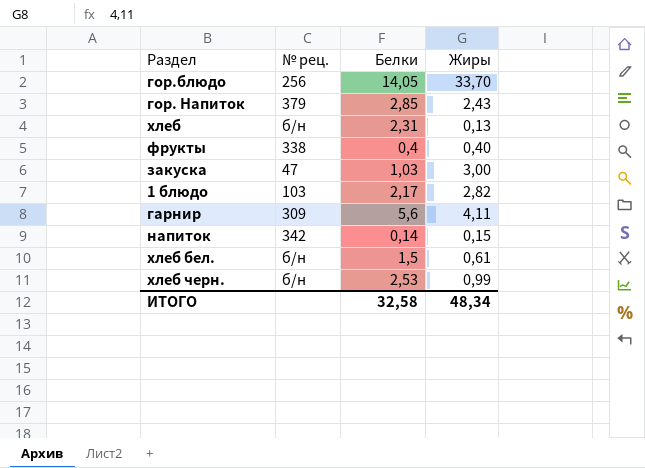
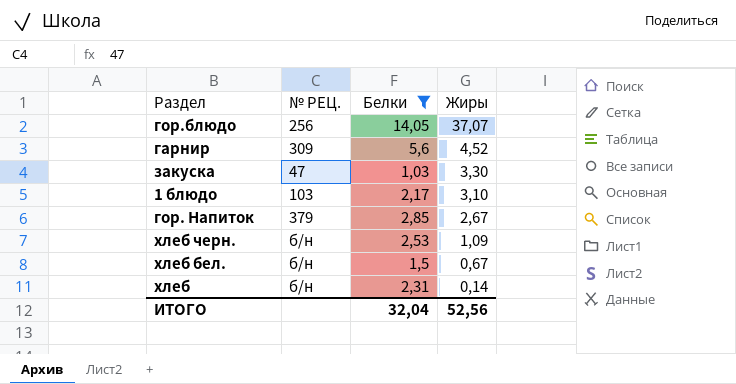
filter: none -> Белки >= 1,03
row order: none -> Жиры descending
column name: № рец. -> № РЕЦ.
гор.блюдо | Жиры: 33,70 -> 37,07
гарнир | Жиры: 4,11 -> 4,52
закуска | Жиры: 3,00 -> 3,30
1 блюдо | Жиры: 2,82 -> 3,10
гор. Напиток | Жиры: 2,43 -> 2,67
хлеб черн. | Жиры: 0,99 -> 1,09
хлеб бел. | Жиры: 0,61 -> 0,67
хлеб | Жиры: 0,13 -> 0,14
ИТОГО | Белки: 32,58 -> 32,04
ИТОГО | Жиры: 48,34 -> 52,56

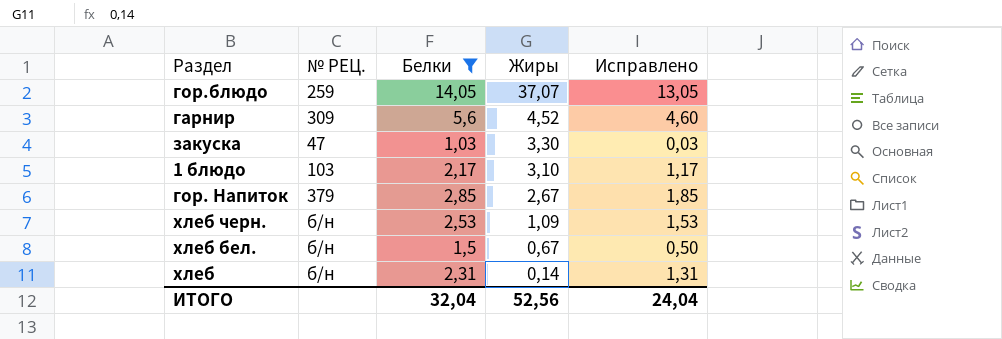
column Исправлено | formula: none -> [Белки] - 1
гор.блюдо | № РЕЦ.: 256 -> 259

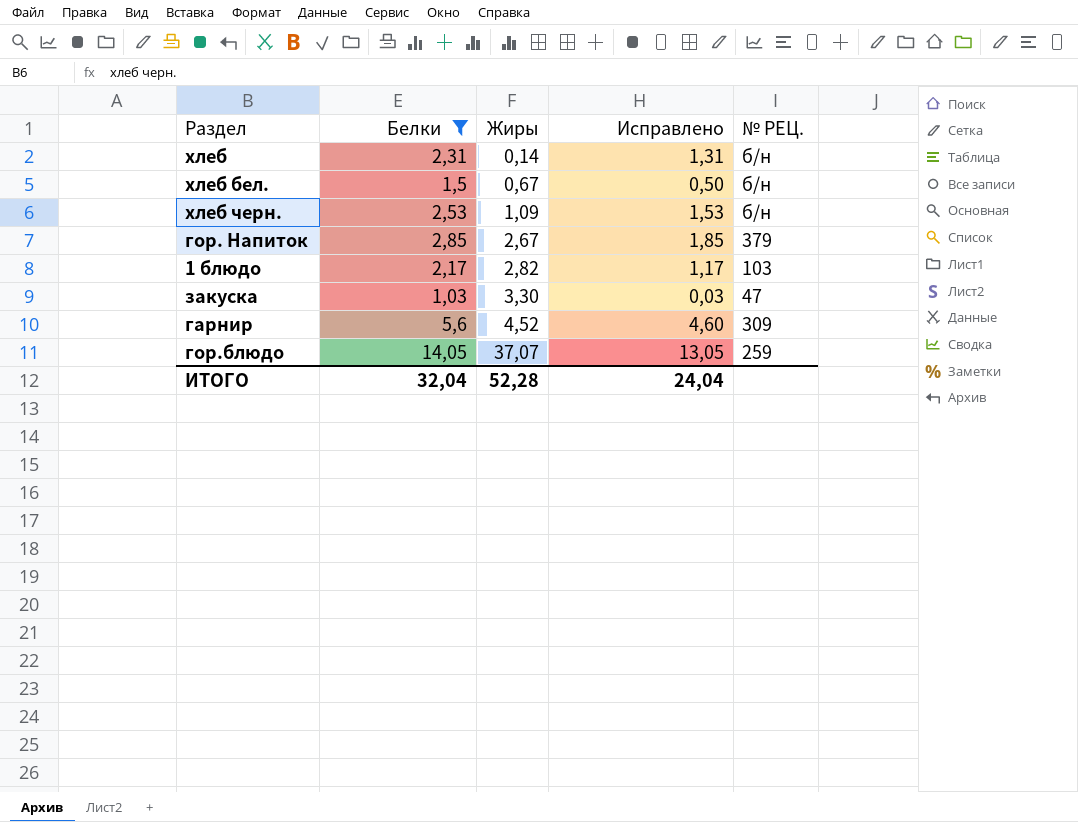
row order: Жиры descending -> Жиры ascending
column № РЕЦ. | position: 2 -> 5
1 блюдо | Жиры: 3,10 -> 2,82
ИТОГО | Жиры: 52,56 -> 52,28

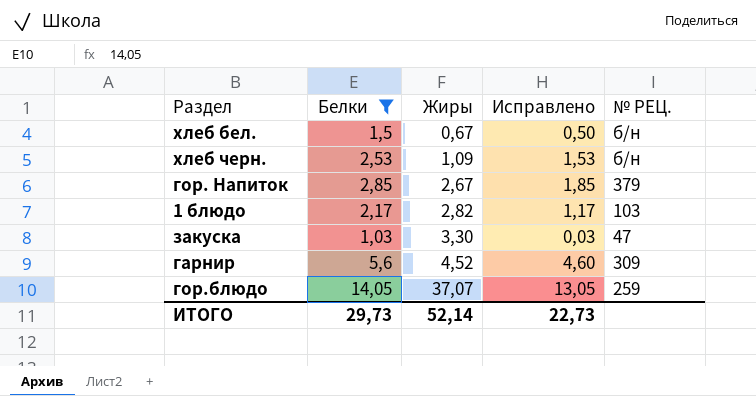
row хлеб: 2,31 | 0,14 | 1,31 | б/н -> none
ИТОГО | Белки: 32,04 -> 29,73
ИТОГО | Жиры: 52,28 -> 52,14
ИТОГО | Исправлено: 24,04 -> 22,73

